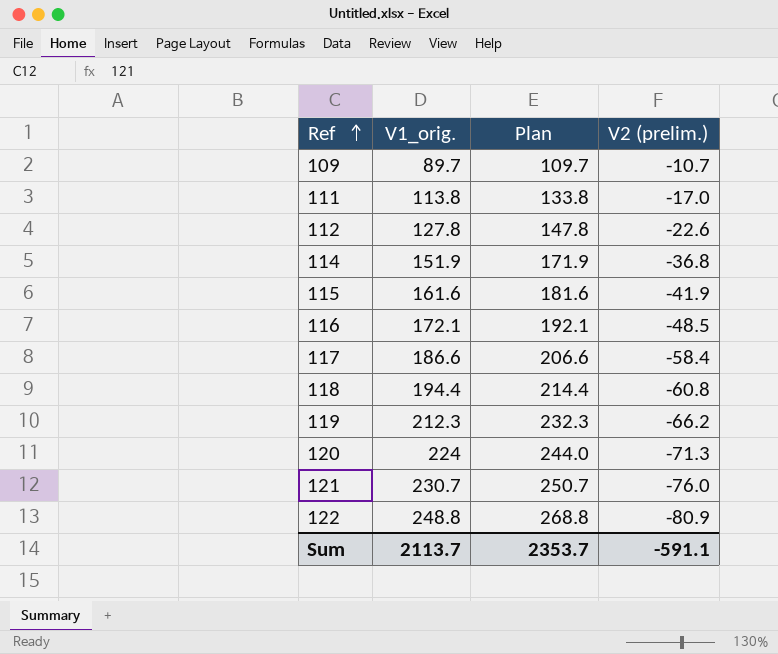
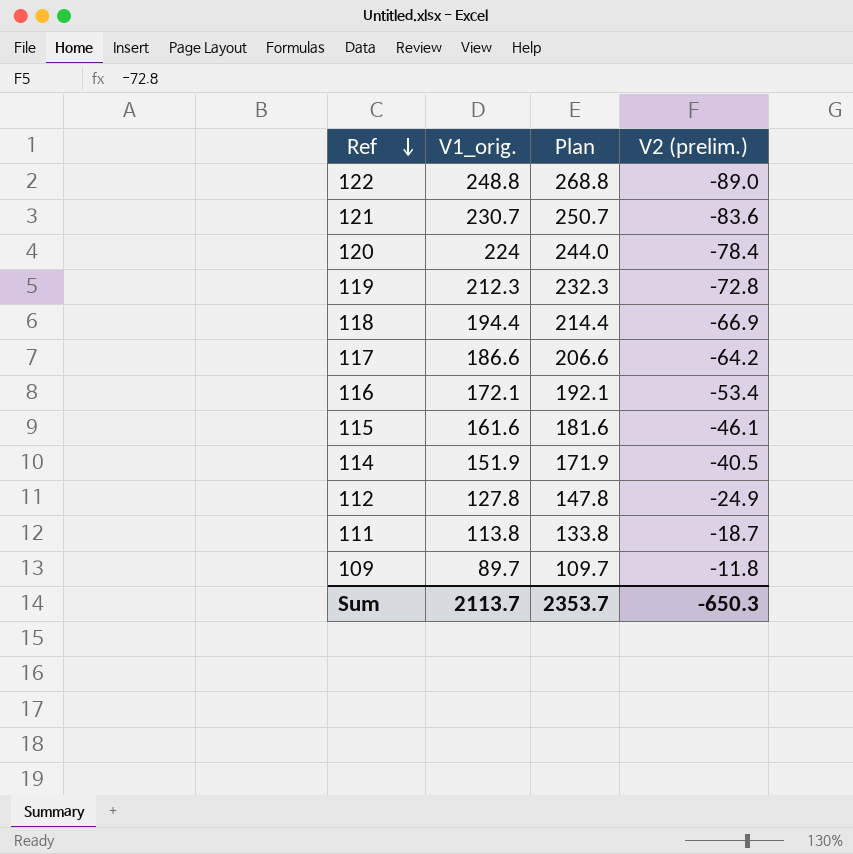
row order: Ref ascending -> Ref descending
122 | V2 (prelim.): -80.9 -> -89.0
121 | V2 (prelim.): -76.0 -> -83.6
120 | V2 (prelim.): -71.3 -> -78.4
119 | V2 (prelim.): -66.2 -> -72.8
118 | V2 (prelim.): -60.8 -> -66.9
117 | V2 (prelim.): -58.4 -> -64.2
116 | V2 (prelim.): -48.5 -> -53.4
115 | V2 (prelim.): -41.9 -> -46.1
114 | V2 (prelim.): -36.8 -> -40.5
112 | V2 (prelim.): -22.6 -> -24.9
111 | V2 (prelim.): -17.0 -> -18.7
109 | V2 (prelim.): -10.7 -> -11.8
Sum | V2 (prelim.): -591.1 -> -650.3

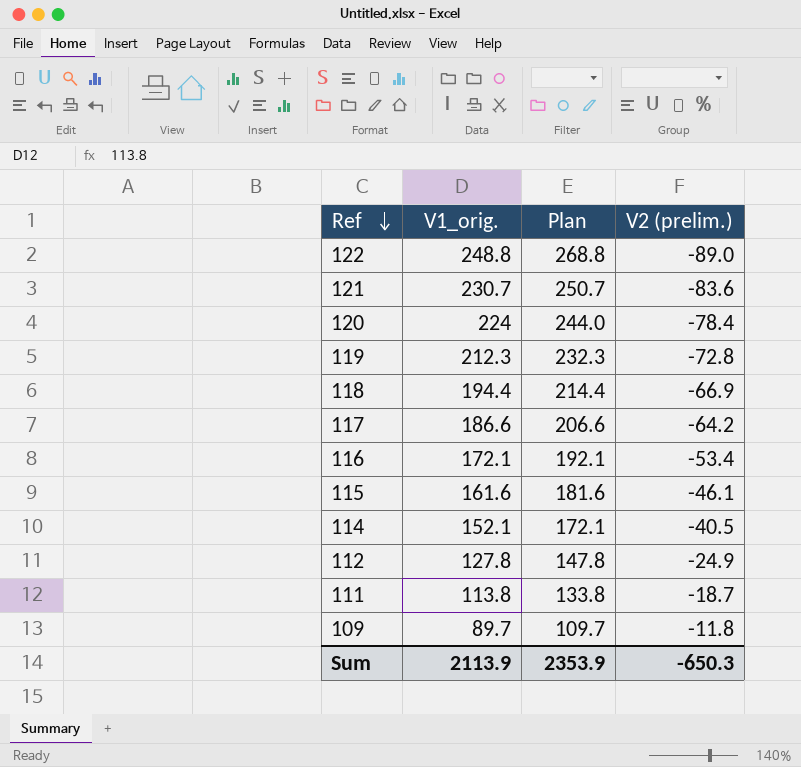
114 | V1_orig.: 151.9 -> 152.1
114 | Plan: 171.9 -> 172.1
Sum | V1_orig.: 2113.7 -> 2113.9
Sum | Plan: 2353.7 -> 2353.9

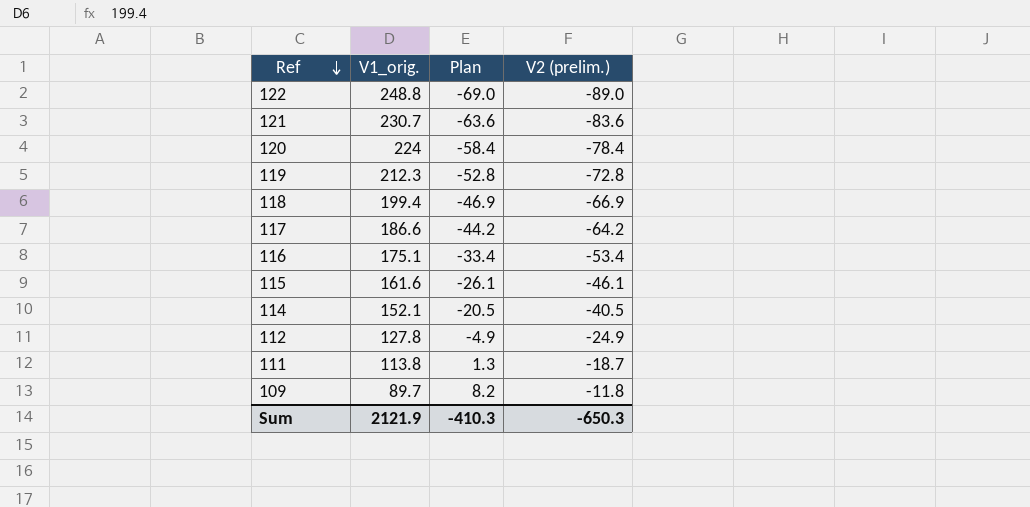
column Plan | formula: [V1_orig.] + 20 -> [V2 (prelim.)] + 20
118 | V1_orig.: 194.4 -> 199.4
116 | V1_orig.: 172.1 -> 175.1
Sum | V1_orig.: 2113.9 -> 2121.9
Sum | Plan: 2353.9 -> -410.3

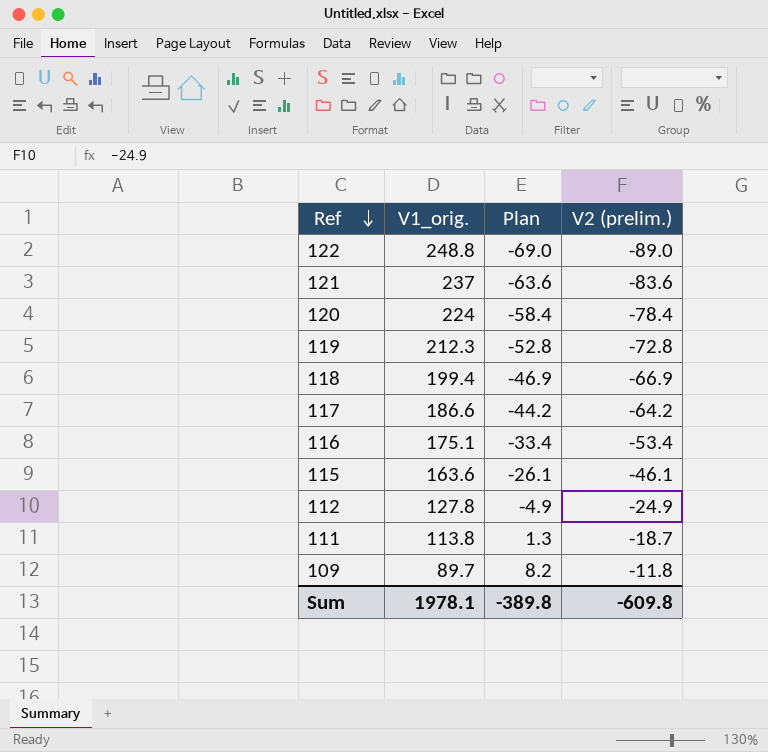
row 114: 152.1 | -20.5 | -40.5 -> none
121 | V1_orig.: 230.7 -> 237
115 | V1_orig.: 161.6 -> 163.6
Sum | V1_orig.: 2121.9 -> 1978.1
Sum | Plan: -410.3 -> -389.8
Sum | V2 (prelim.): -650.3 -> -609.8

